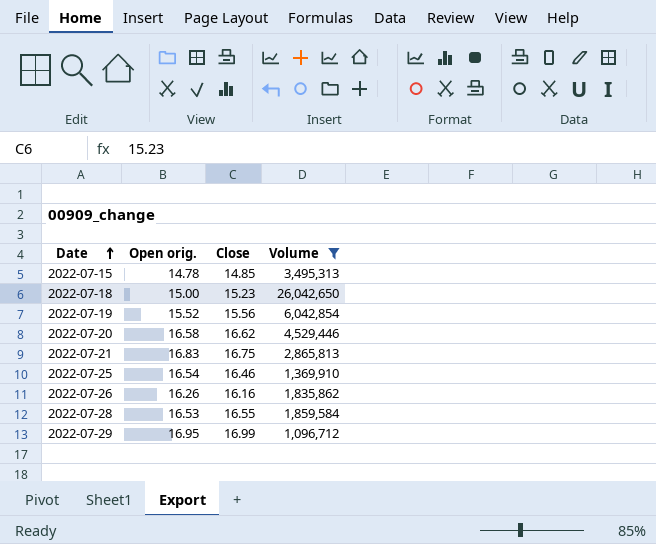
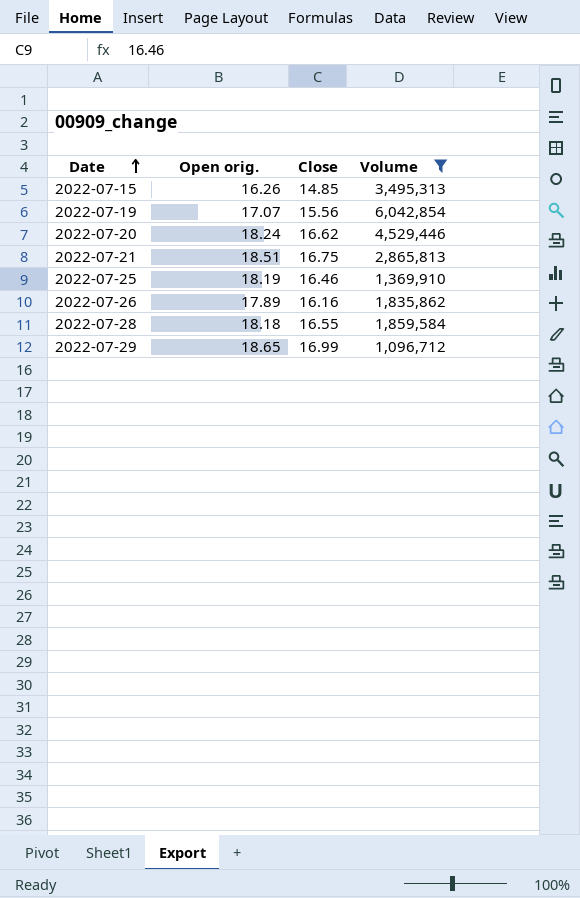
row 2022-07-18: 15.00 | 15.23 | 26,042,650 -> none
2022-07-15 | Open orig.: 14.78 -> 16.26
2022-07-19 | Open orig.: 15.52 -> 17.07
2022-07-20 | Open orig.: 16.58 -> 18.24
2022-07-21 | Open orig.: 16.83 -> 18.51
2022-07-25 | Open orig.: 16.54 -> 18.19
2022-07-26 | Open orig.: 16.26 -> 17.89
2022-07-28 | Open orig.: 16.53 -> 18.18
2022-07-29 | Open orig.: 16.95 -> 18.65

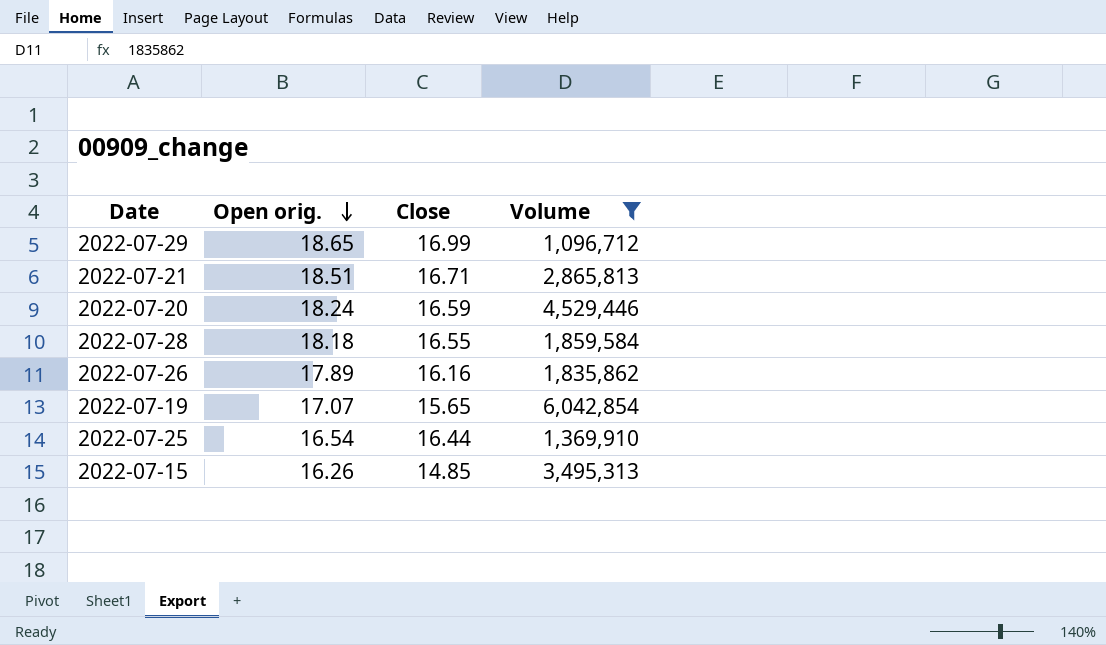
row order: Date ascending -> Open orig. descending
2022-07-21 | Close: 16.75 -> 16.71
2022-07-20 | Close: 16.62 -> 16.59
2022-07-19 | Close: 15.56 -> 15.65
2022-07-25 | Open orig.: 18.19 -> 16.54
2022-07-25 | Close: 16.46 -> 16.44

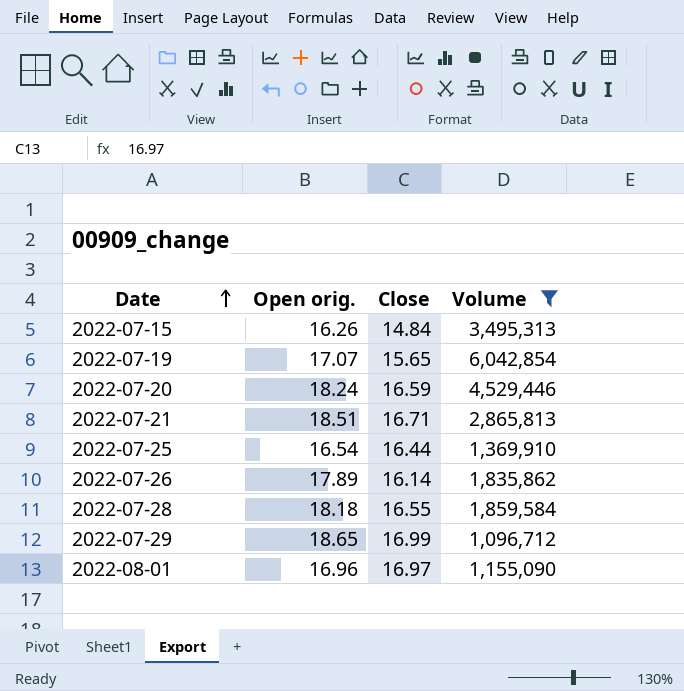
row order: Open orig. descending -> Date ascending
2022-07-15 | Close: 14.85 -> 14.84
2022-07-26 | Close: 16.16 -> 16.14
row 2022-08-01: none -> 16.96 | 16.97 | 1,155,090

